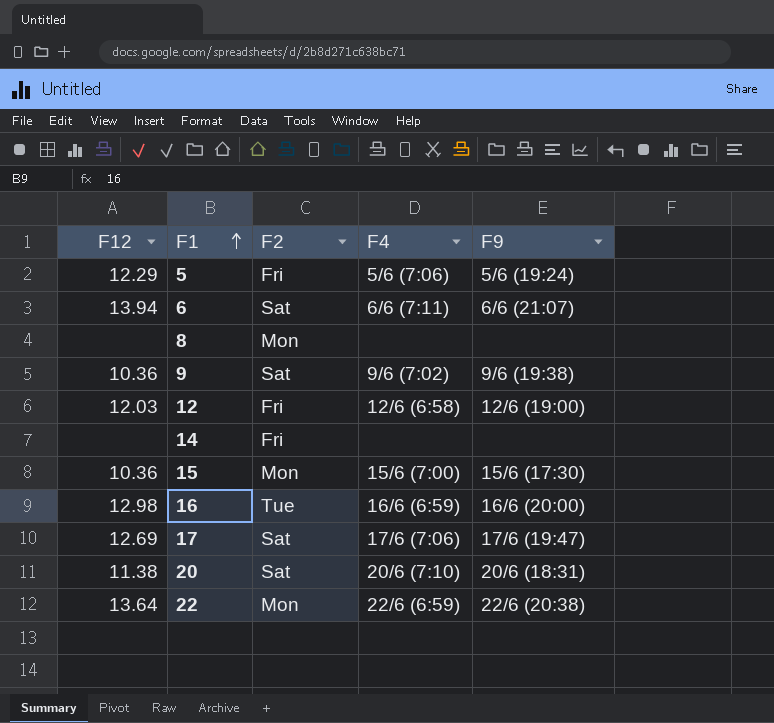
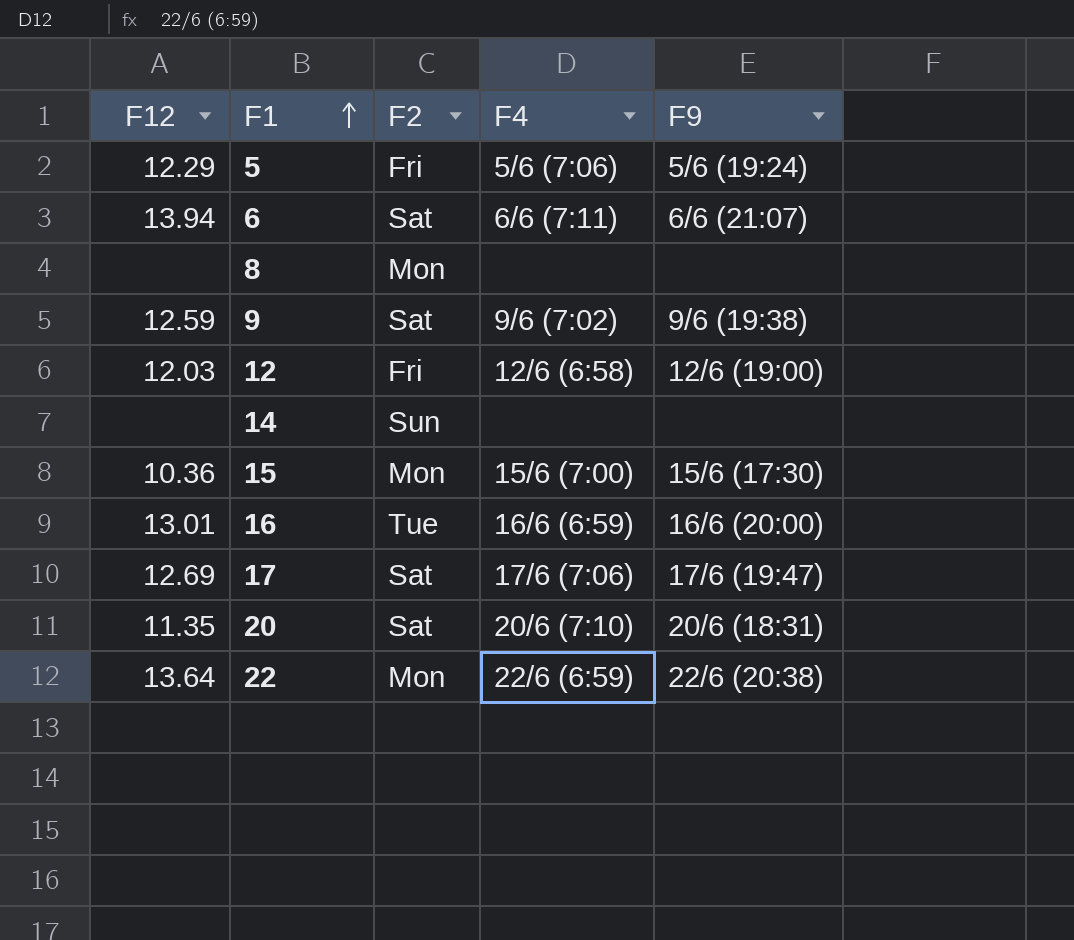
9 | F12: 10.36 -> 12.59
14 | F2: Fri -> Sun
16 | F12: 12.98 -> 13.01
20 | F12: 11.38 -> 11.35

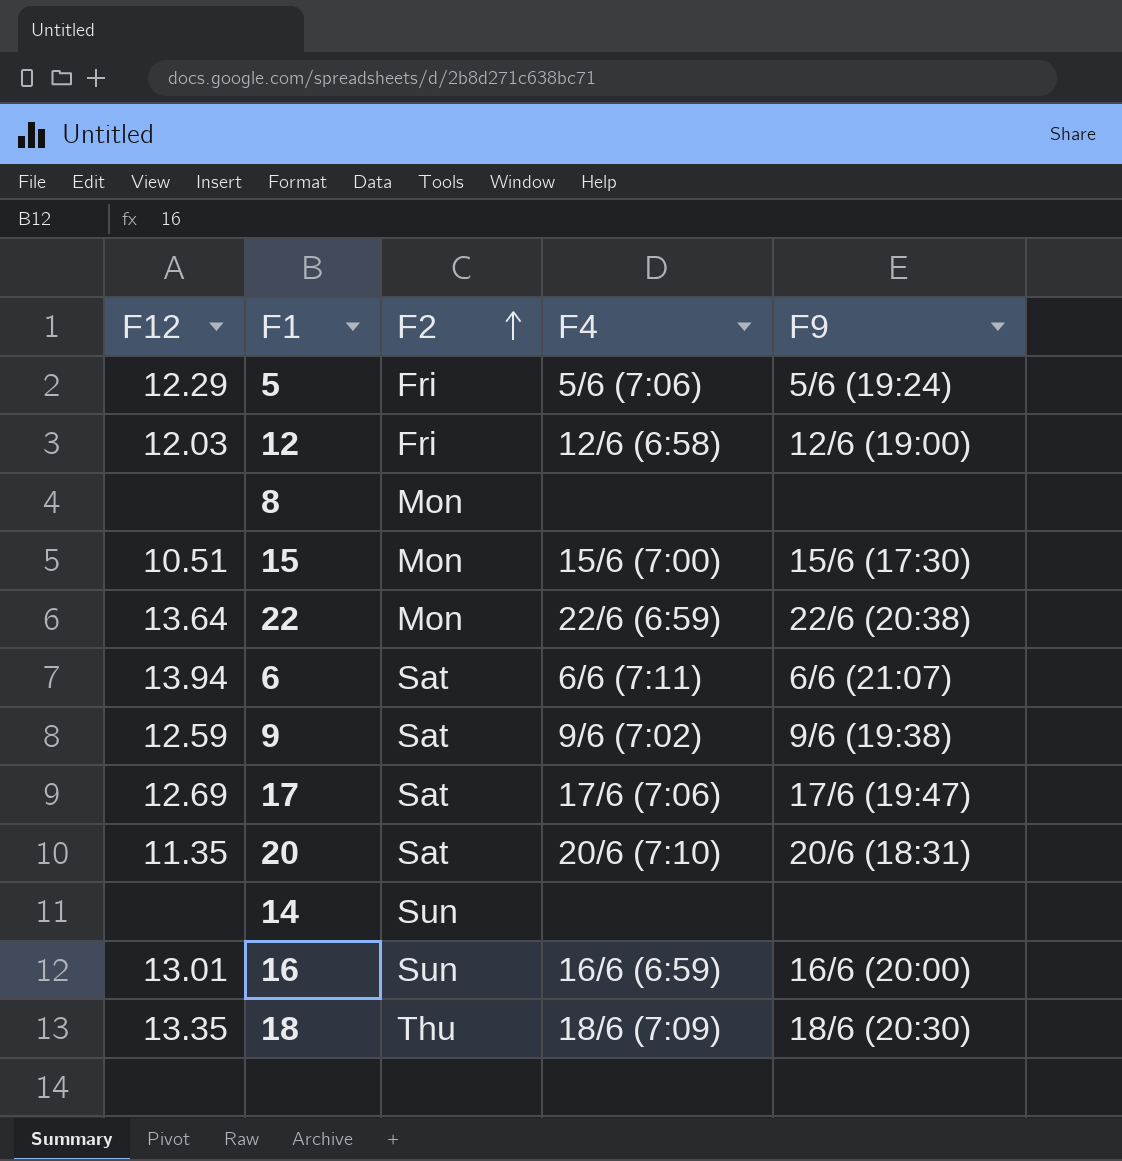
row order: F1 ascending -> F2 ascending
15 | F12: 10.36 -> 10.51
16 | F2: Tue -> Sun
row 18: none -> 13.35 | Thu | 18/6 (7:09) | 18/6 (20:30)

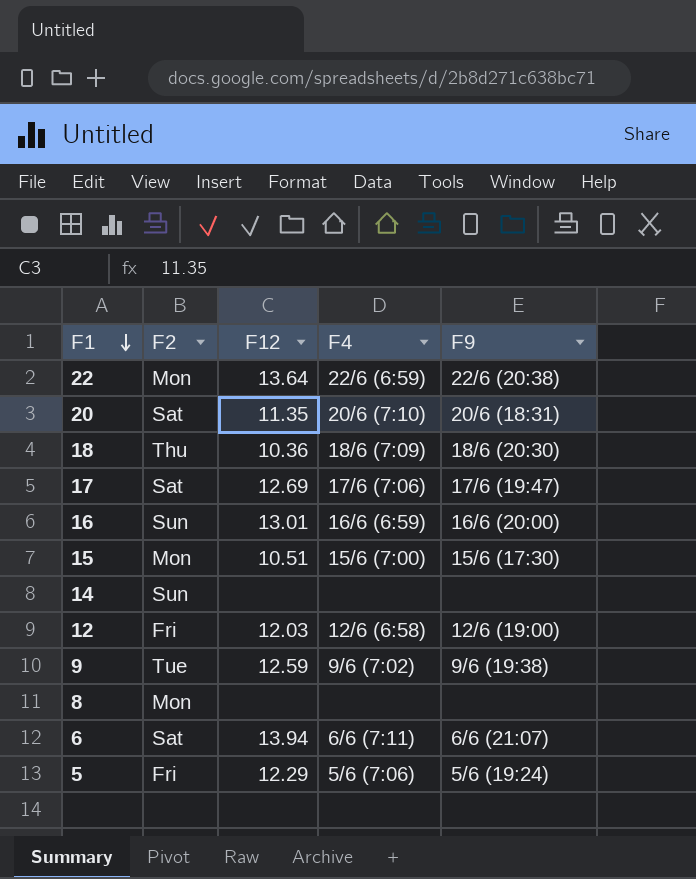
row order: F2 ascending -> F1 descending
column F12 | position: 1 -> 3
18 | F12: 13.35 -> 10.36
9 | F2: Sat -> Tue

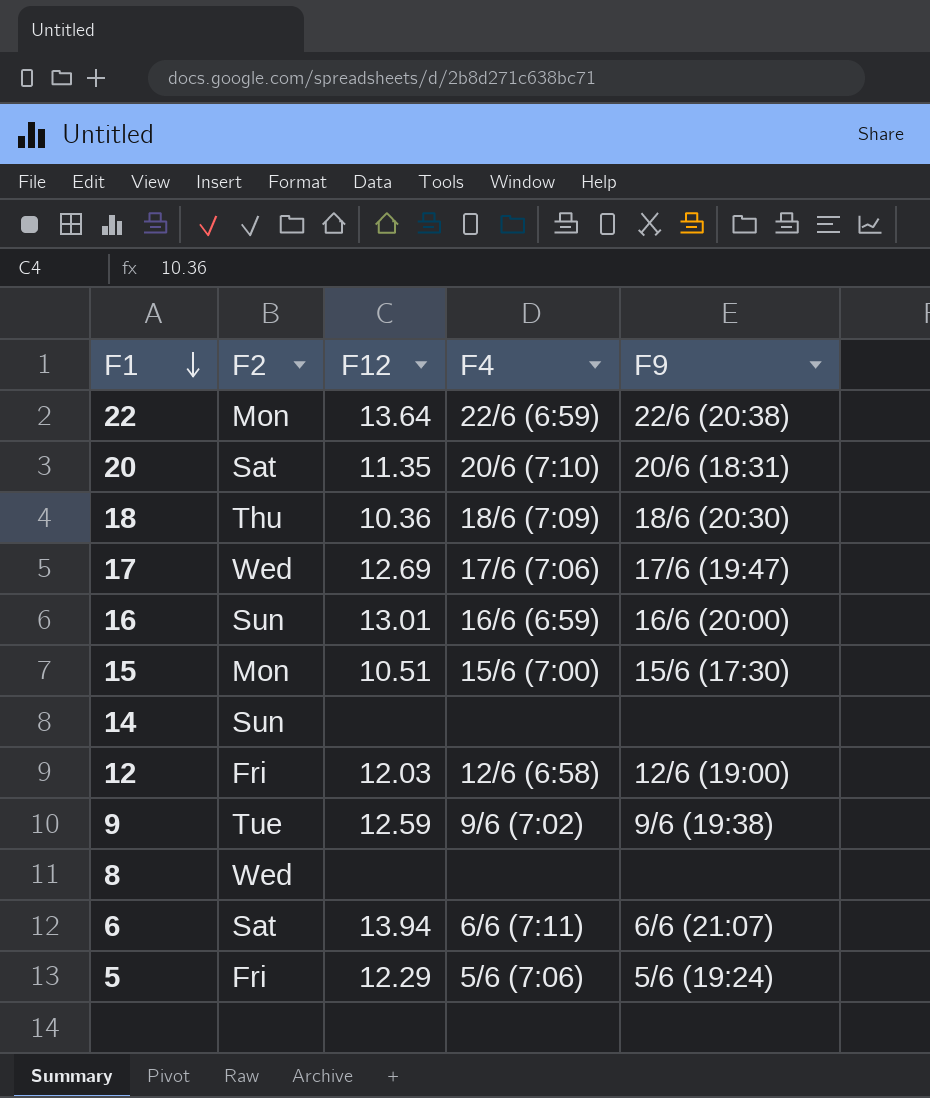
17 | F2: Sat -> Wed
8 | F2: Mon -> Wed

